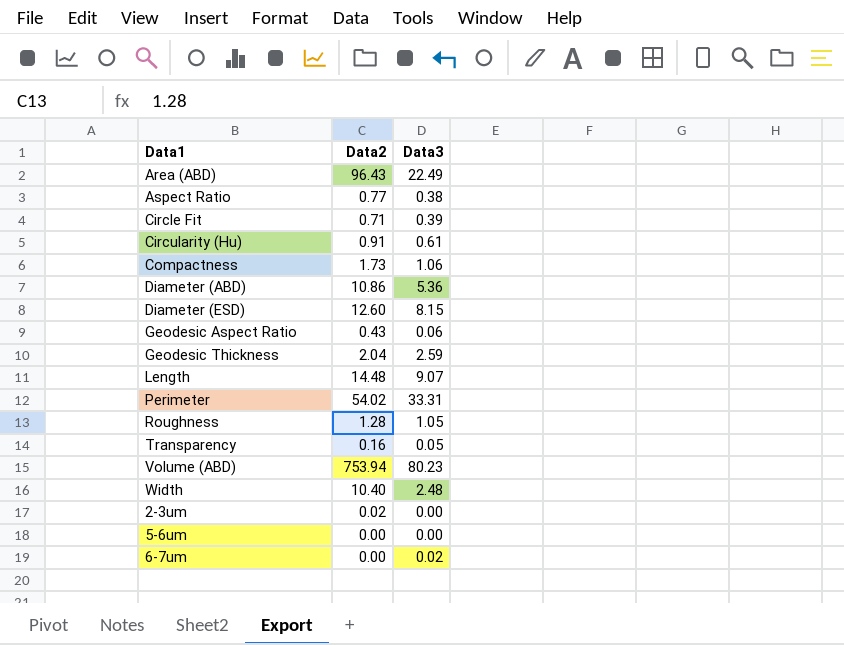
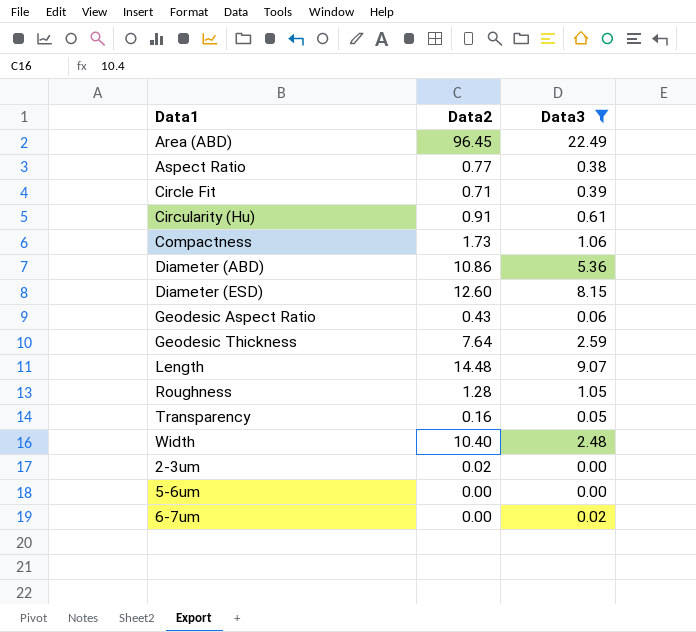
filter: none -> Data3 <= 22.49
Area (ABD) | Data2: 96.43 -> 96.45
Geodesic Thickness | Data2: 2.04 -> 7.64

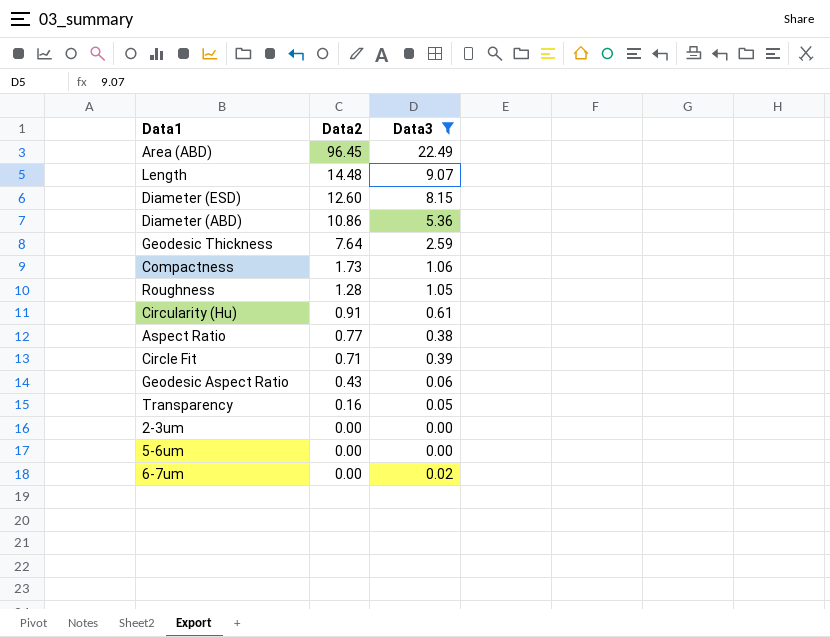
row order: none -> Data2 descending
row Width: 10.40 | 2.48 -> none
2-3um | Data2: 0.02 -> 0.00

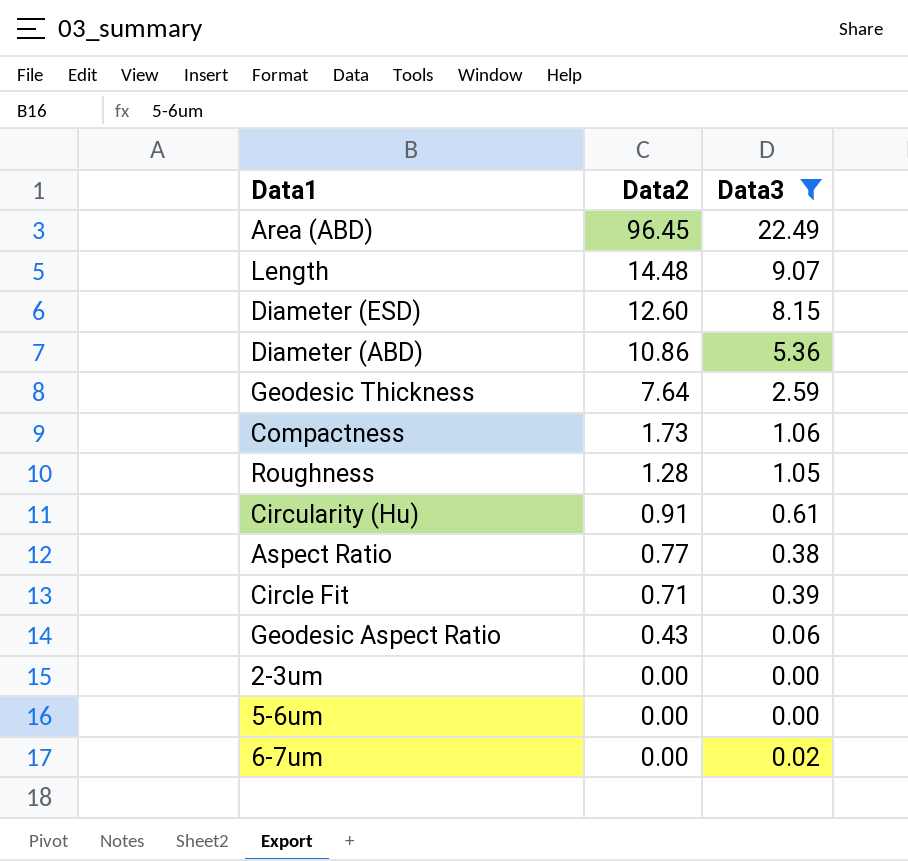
row Transparency: 0.16 | 0.05 -> none

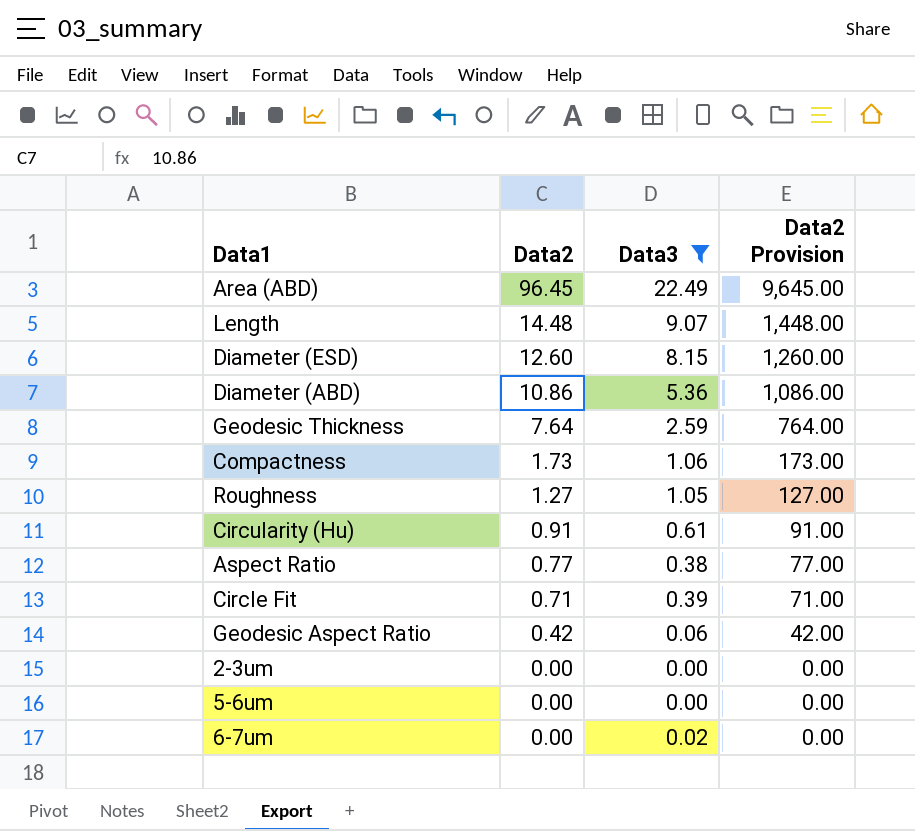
column Data2 Provision | formula: none -> [Data2] * 100
Roughness | Data2: 1.28 -> 1.27
Geodesic Aspect Ratio | Data2: 0.43 -> 0.42

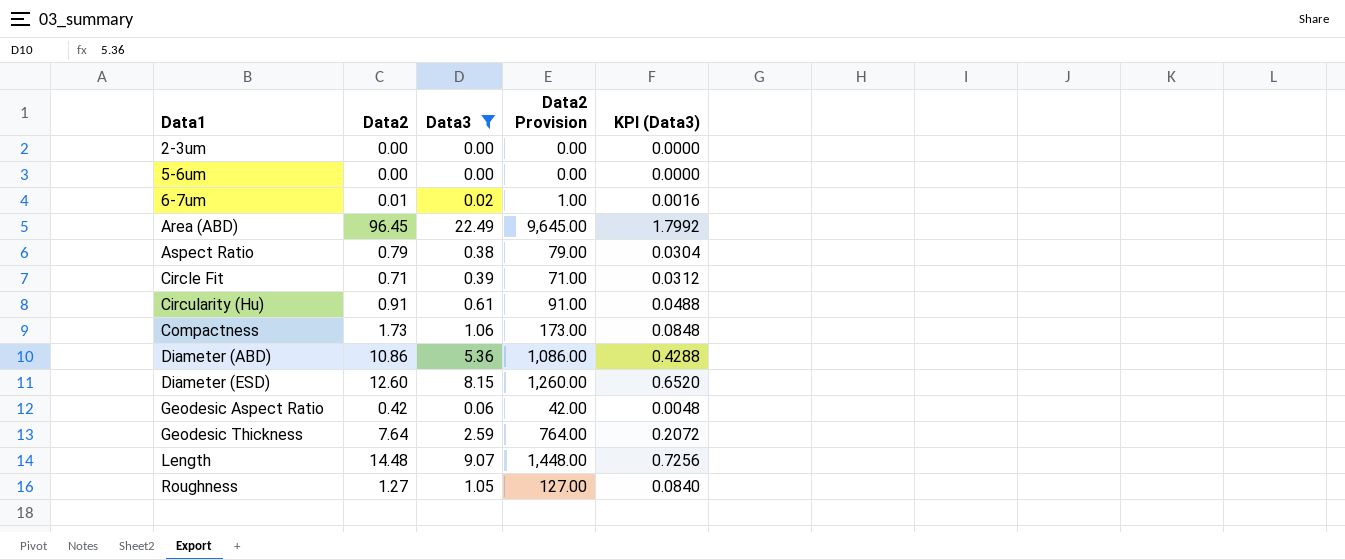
row order: Data2 descending -> Data1 ascending
column KPI (Data3) | formula: none -> [Data3] * 0.08
6-7um | Data2: 0.00 -> 0.01
6-7um | Data2 Provision: 0.00 -> 1.00
Aspect Ratio | Data2: 0.77 -> 0.79
Aspect Ratio | Data2 Provision: 77.00 -> 79.00

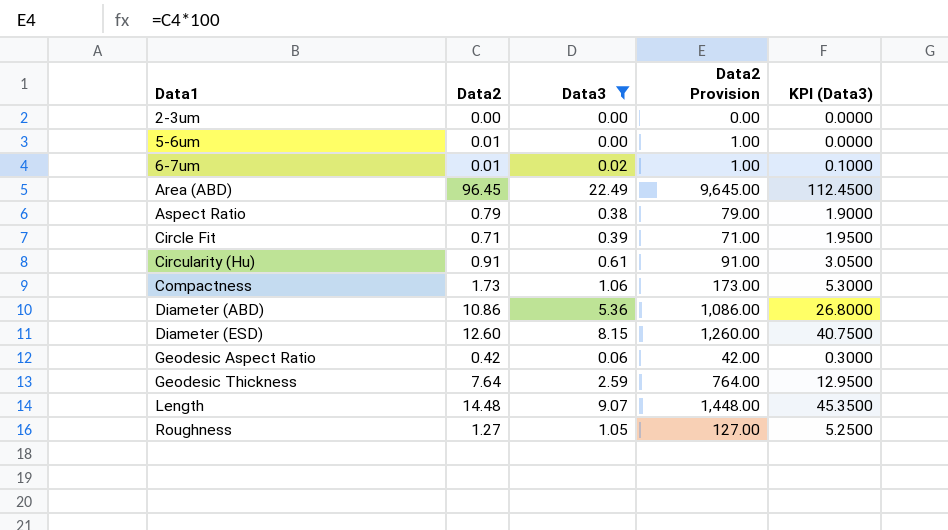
column KPI (Data3) | formula: [Data3] * 0.08 -> [Data3] * 5
5-6um | Data2: 0.00 -> 0.01
5-6um | Data2 Provision: 0.00 -> 1.00

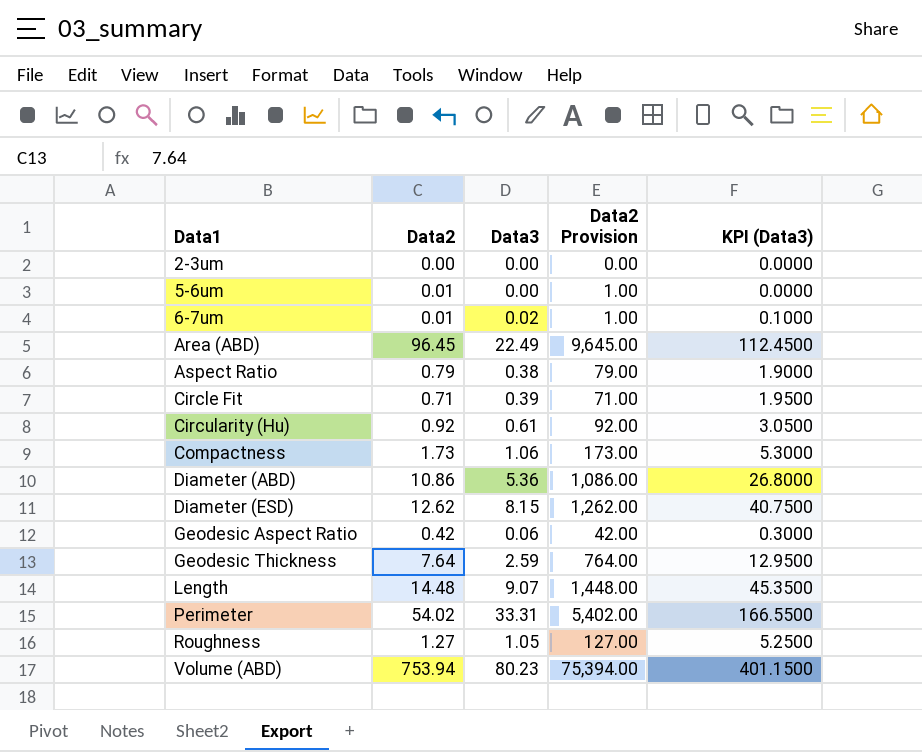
filter: Data3 <= 22.49 -> none
Circularity (Hu) | Data2: 0.91 -> 0.92
Circularity (Hu) | Data2 Provision: 91.00 -> 92.00
Diameter (ESD) | Data2: 12.60 -> 12.62
Diameter (ESD) | Data2 Provision: 1,260.00 -> 1,262.00

